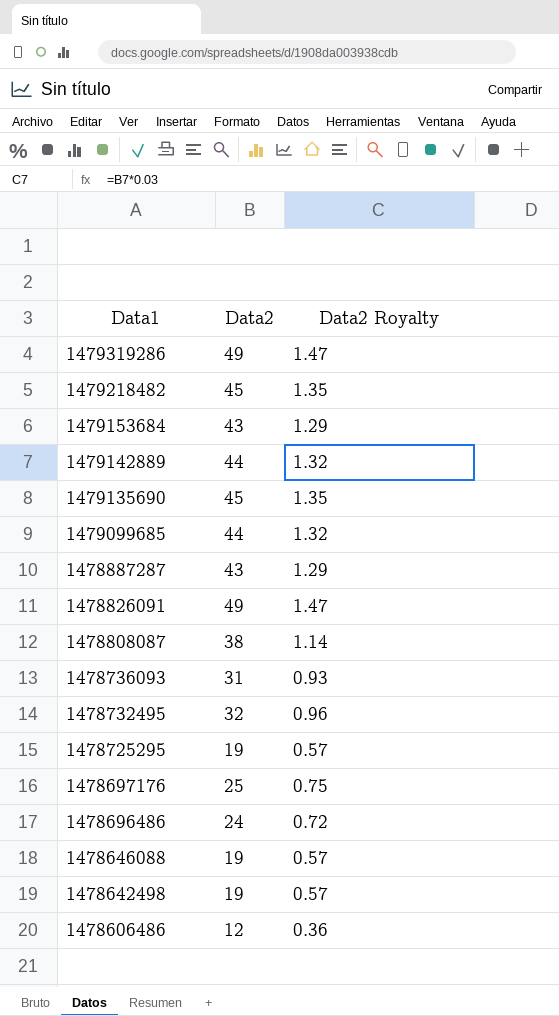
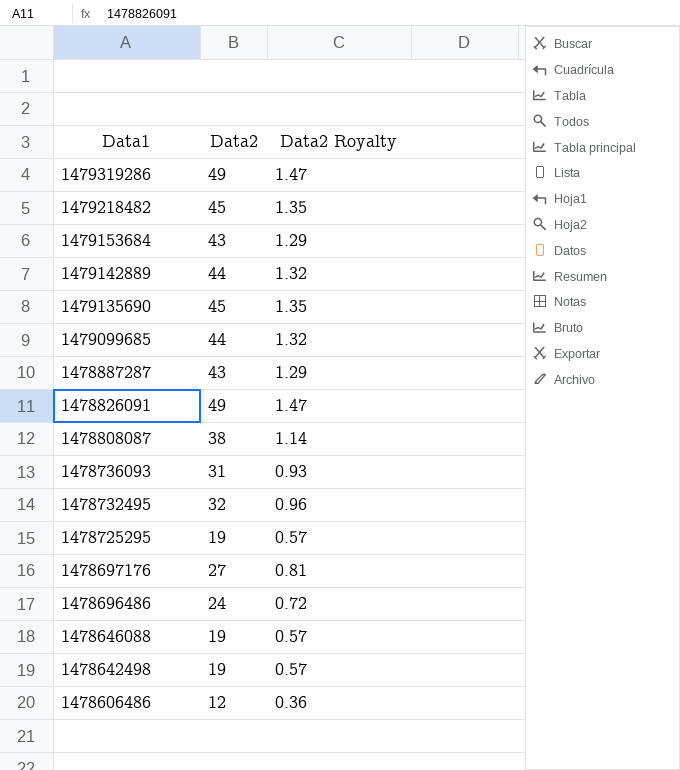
1478697176 | Data2: 25 -> 27
1478697176 | Data2 Royalty: 0.75 -> 0.81

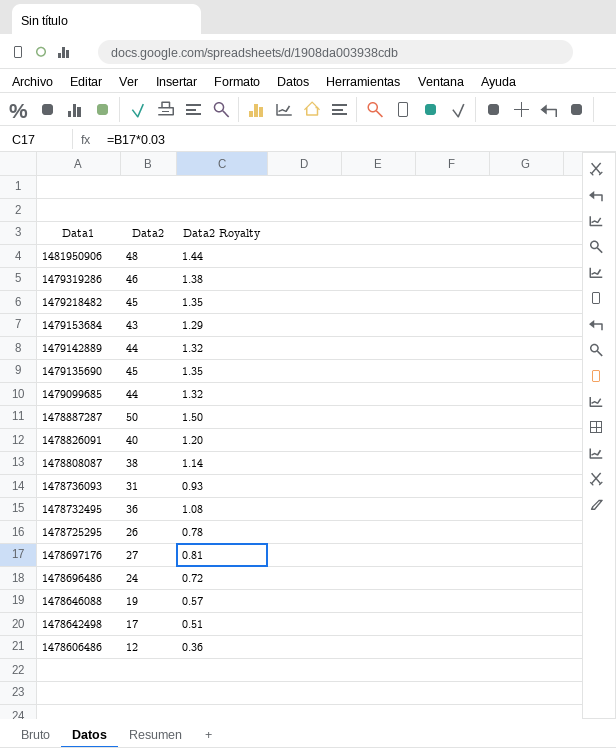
row 1481950906: none -> 48 | 1.44
1479319286 | Data2: 49 -> 46
1479319286 | Data2 Royalty: 1.47 -> 1.38
1478887287 | Data2: 43 -> 50
1478887287 | Data2 Royalty: 1.29 -> 1.50
1478826091 | Data2: 49 -> 40
1478826091 | Data2 Royalty: 1.47 -> 1.20
1478732495 | Data2: 32 -> 36
1478732495 | Data2 Royalty: 0.96 -> 1.08
1478725295 | Data2: 19 -> 26
1478725295 | Data2 Royalty: 0.57 -> 0.78
1478642498 | Data2: 19 -> 17
1478642498 | Data2 Royalty: 0.57 -> 0.51

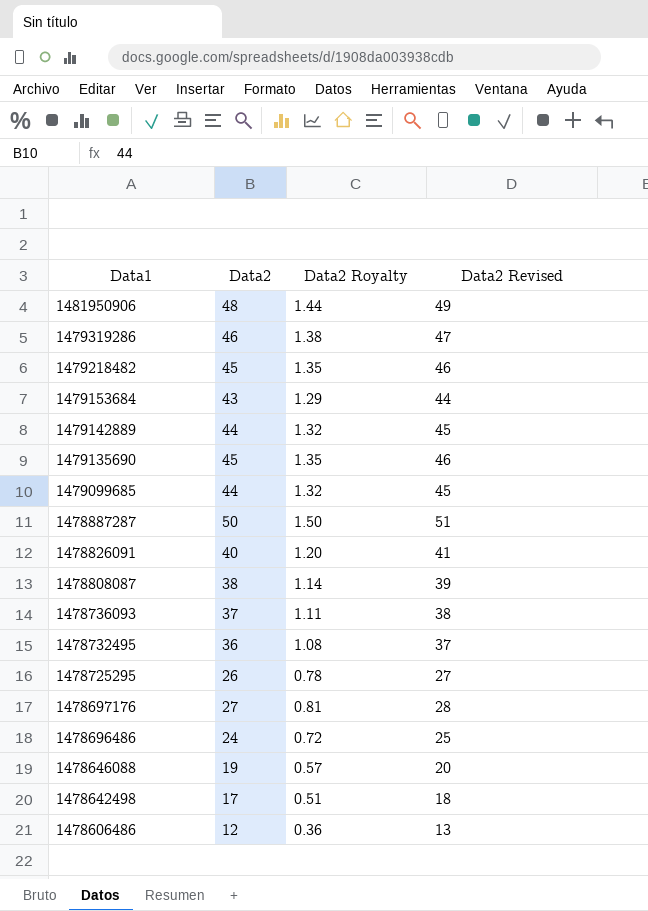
column Data2 Revised | formula: none -> [Data2] + 1
1478736093 | Data2: 31 -> 37
1478736093 | Data2 Royalty: 0.93 -> 1.11

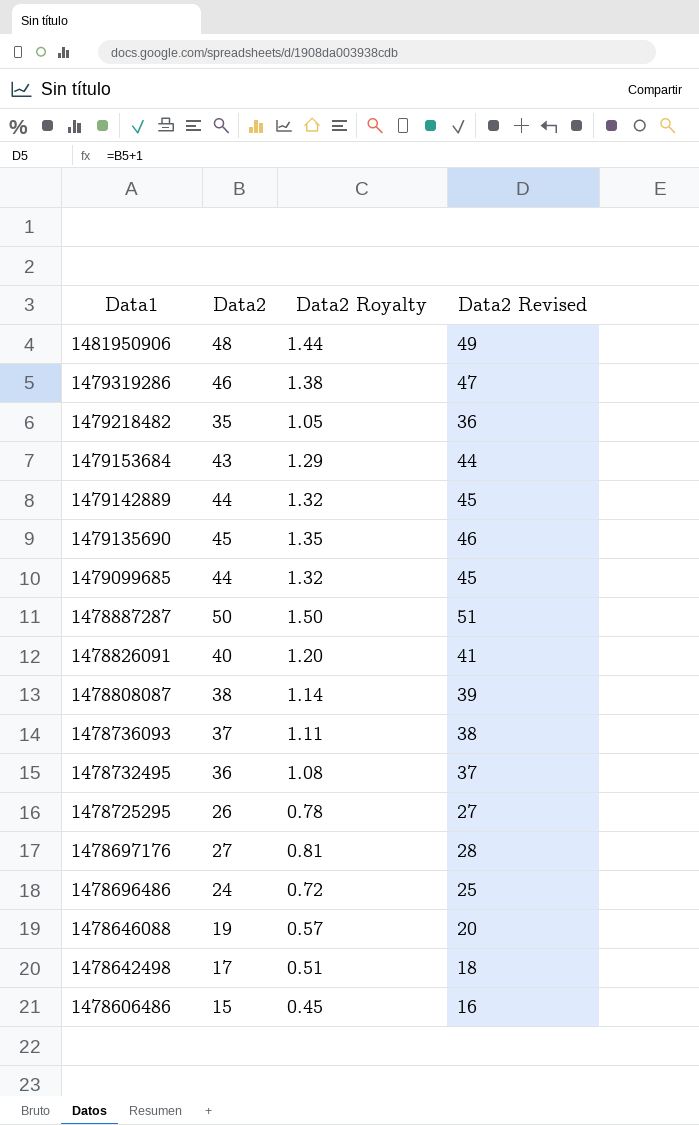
1479218482 | Data2: 45 -> 35
1479218482 | Data2 Royalty: 1.35 -> 1.05
1479218482 | Data2 Revised: 46 -> 36
1478606486 | Data2: 12 -> 15
1478606486 | Data2 Royalty: 0.36 -> 0.45
1478606486 | Data2 Revised: 13 -> 16

